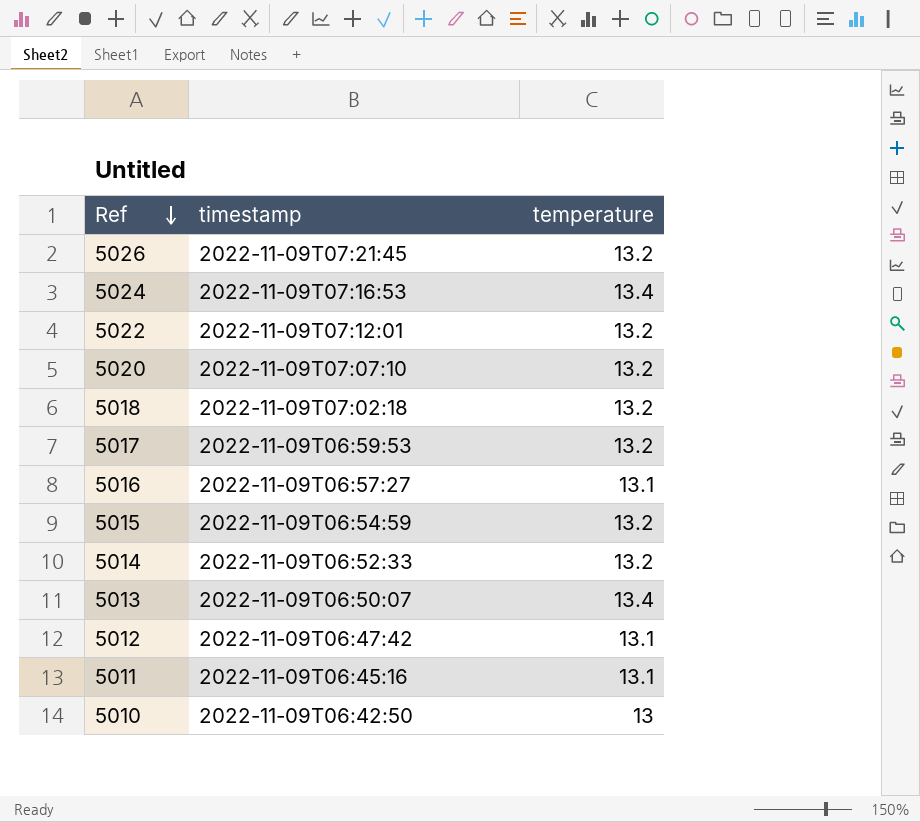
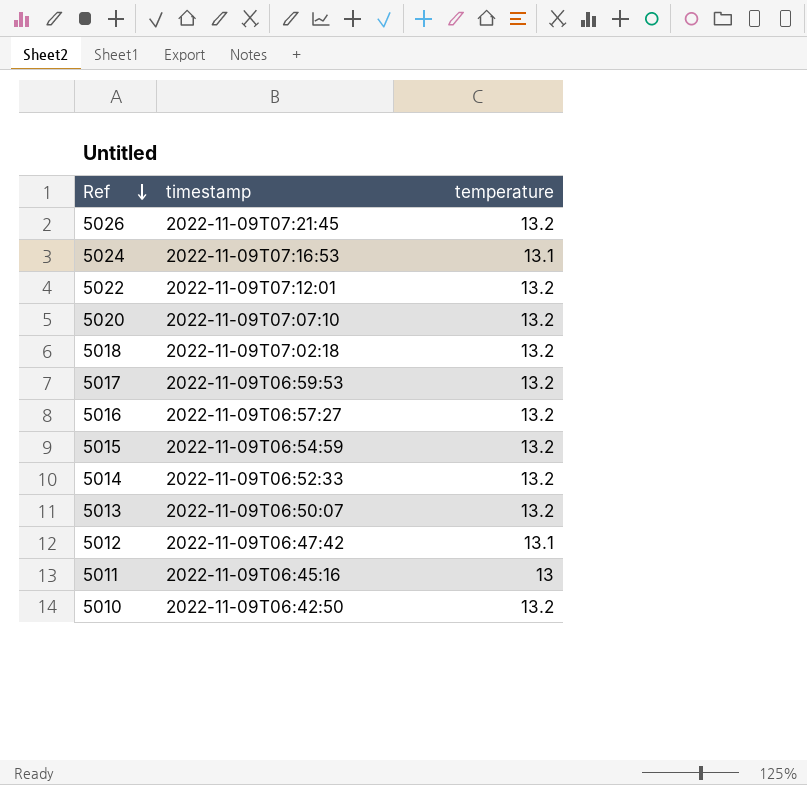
5024 | temperature: 13.4 -> 13.1
5016 | temperature: 13.1 -> 13.2
5013 | temperature: 13.4 -> 13.2
5011 | temperature: 13.1 -> 13
5010 | temperature: 13 -> 13.2

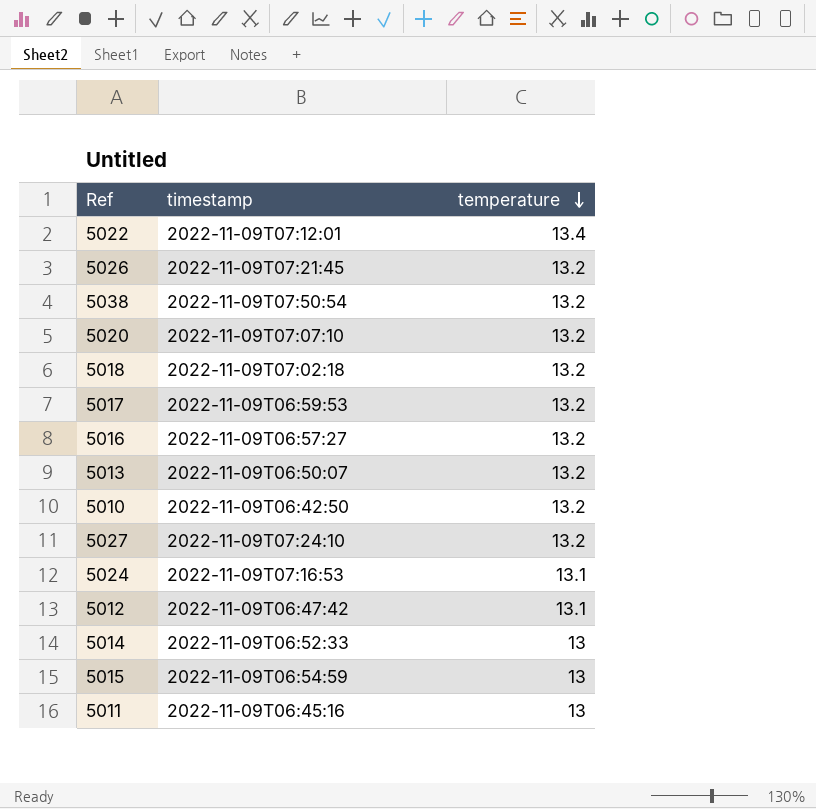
row order: Ref descending -> temperature descending
5022 | temperature: 13.2 -> 13.4
row 5038: none -> 2022-11-09T07:50:54 | 13.2
row 5027: none -> 2022-11-09T07:24:10 | 13.2
5014 | temperature: 13.2 -> 13
5015 | temperature: 13.2 -> 13

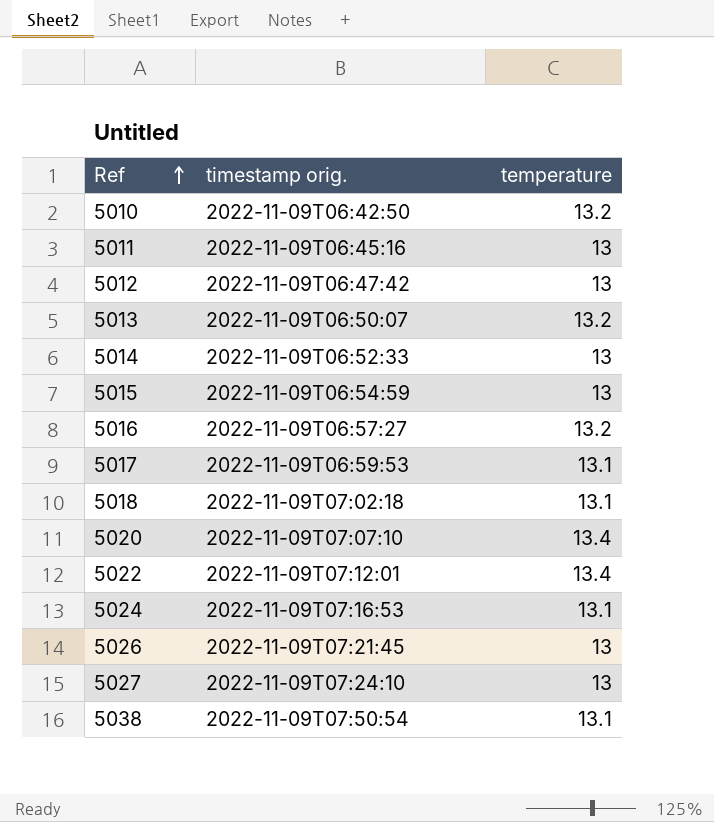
row order: temperature descending -> Ref ascending
column name: timestamp -> timestamp orig.
5012 | temperature: 13.1 -> 13
5017 | temperature: 13.2 -> 13.1
5018 | temperature: 13.2 -> 13.1
5020 | temperature: 13.2 -> 13.4
5026 | temperature: 13.2 -> 13
5027 | temperature: 13.2 -> 13
5038 | temperature: 13.2 -> 13.1

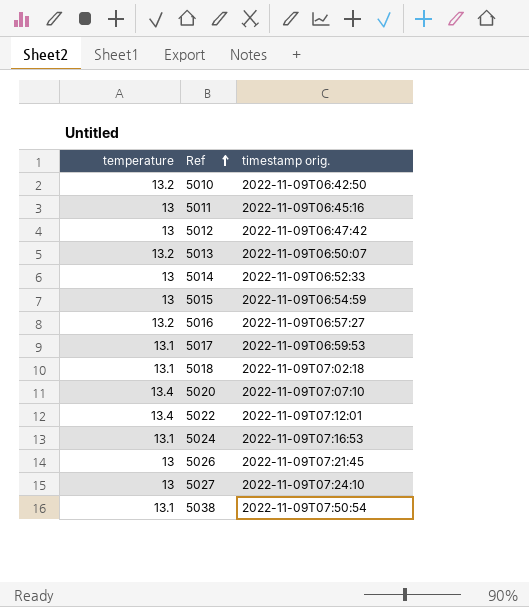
column temperature | position: 3 -> 1

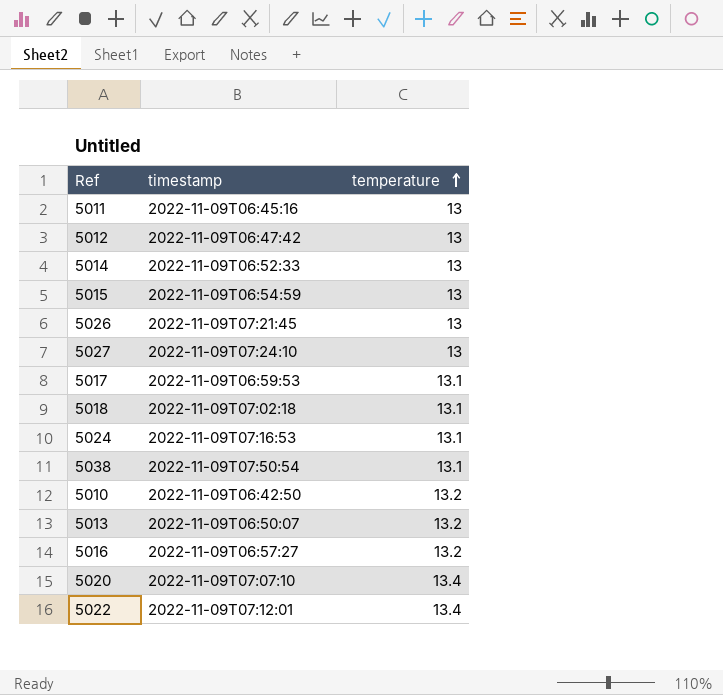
row order: Ref ascending -> temperature ascending
column name: timestamp orig. -> timestamp
column temperature | position: 1 -> 3

